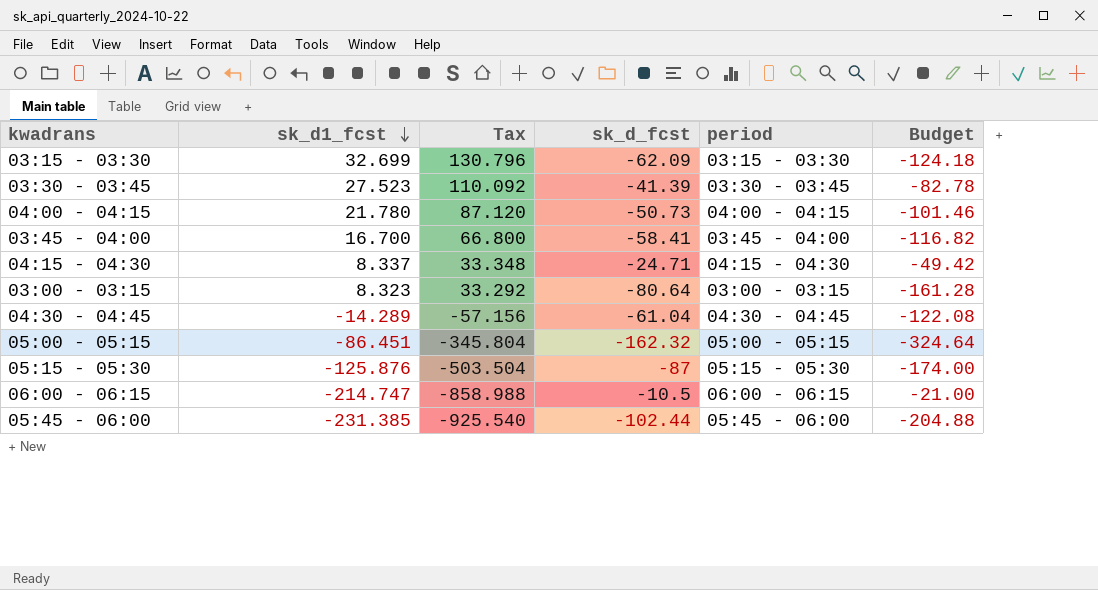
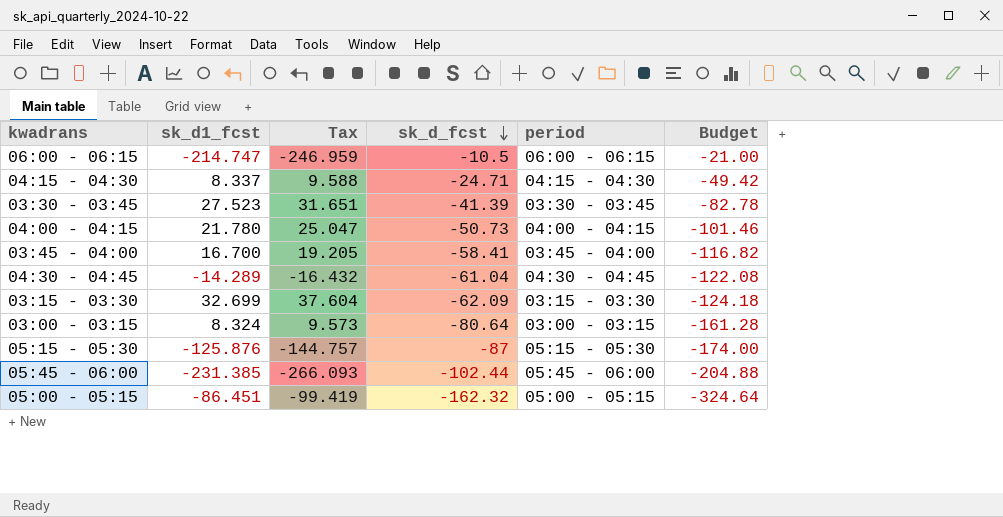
row order: sk_d1_fcst descending -> sk_d_fcst descending
column Tax | formula: [sk_d1_fcst] * 4 -> [sk_d1_fcst] * 1.15
03:00 - 03:15 | sk_d1_fcst: 8.323 -> 8.324

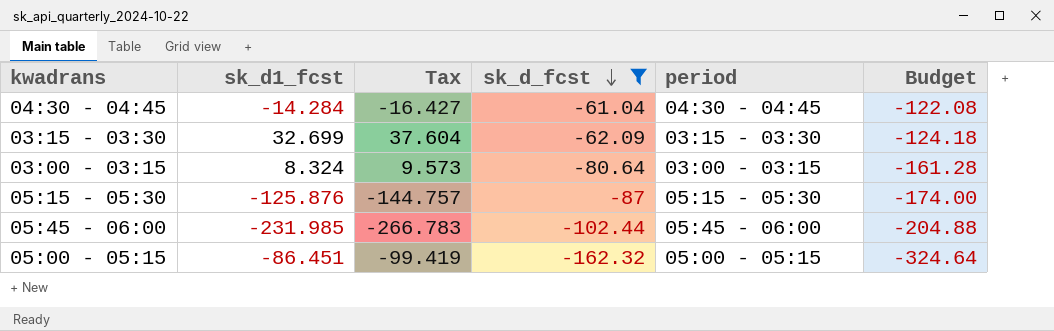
filter: none -> sk_d_fcst <= -61.04
04:30 - 04:45 | sk_d1_fcst: -14.289 -> -14.284
04:30 - 04:45 | Tax: -16.432 -> -16.427
05:45 - 06:00 | sk_d1_fcst: -231.385 -> -231.985
05:45 - 06:00 | Tax: -266.093 -> -266.783

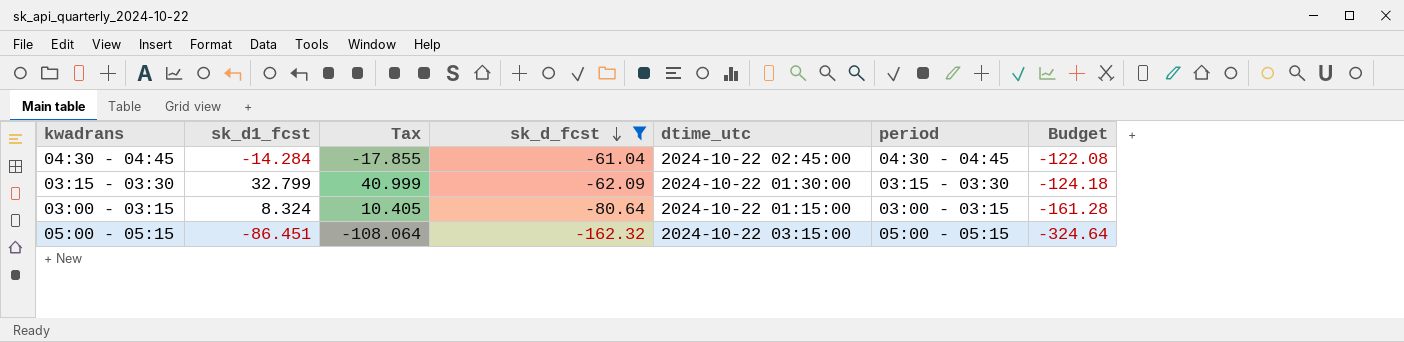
column Tax | formula: [sk_d1_fcst] * 1.15 -> [sk_d1_fcst] * 1.25
column dtime_utc | position: none -> 5
row 05:15 - 05:30: -125.876 | -144.757 | -87 | 05:15 - 05:30 | -174.00 -> none
row 05:45 - 06:00: -231.985 | -266.783 | -102.44 | 05:45 - 06:00 | -204.88 -> none
03:15 - 03:30 | sk_d1_fcst: 32.699 -> 32.799

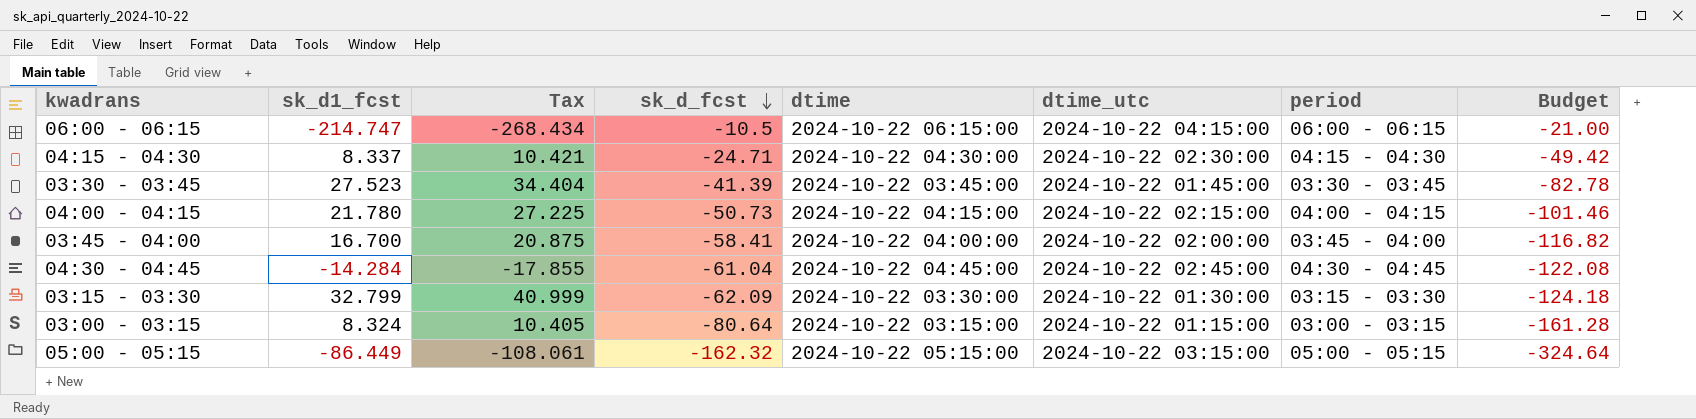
filter: sk_d_fcst <= -61.04 -> none
column dtime | position: none -> 5
05:00 - 05:15 | sk_d1_fcst: -86.451 -> -86.449
05:00 - 05:15 | Tax: -108.064 -> -108.061

